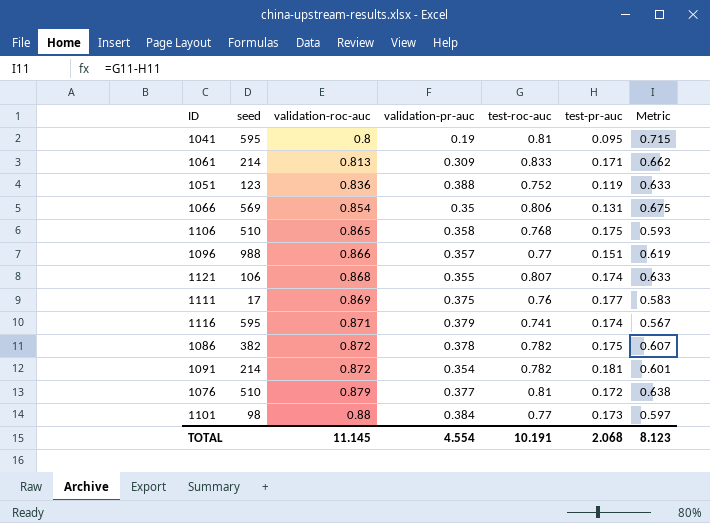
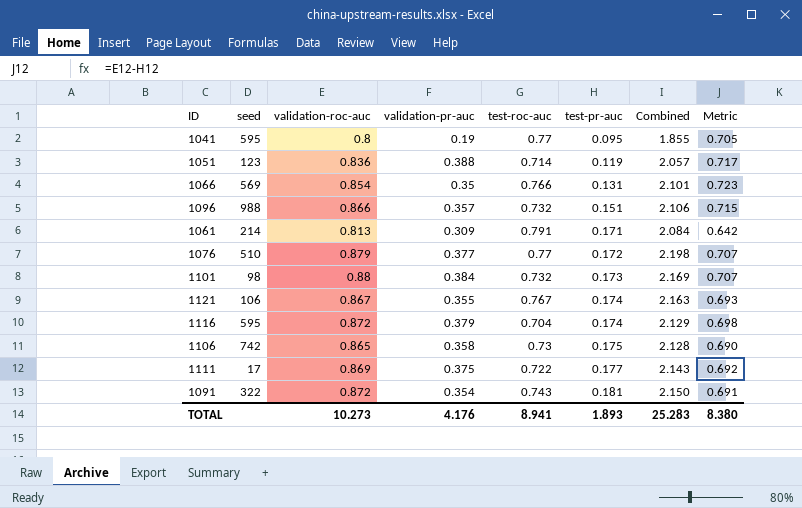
row order: validation-roc-auc ascending -> test-pr-auc ascending
column Combined | formula: none -> [validation-roc-auc] + [validation-pr-auc] + [test-roc-auc] + [test-pr-auc]
column Metric | formula: [test-roc-auc] - [test-pr-auc] -> [validation-roc-auc] - [test-pr-auc]
row 1086: 382 | 0.872 | 0.378 | 0.782 | 0.175 | 0.607 -> none
1041 | test-roc-auc: 0.81 -> 0.77
1051 | test-roc-auc: 0.752 -> 0.714
1066 | test-roc-auc: 0.806 -> 0.766
1096 | test-roc-auc: 0.77 -> 0.732
1061 | test-roc-auc: 0.833 -> 0.791
1076 | test-roc-auc: 0.81 -> 0.77
1101 | test-roc-auc: 0.77 -> 0.732
1121 | validation-roc-auc: 0.868 -> 0.867
1121 | test-roc-auc: 0.807 -> 0.767
1116 | validation-roc-auc: 0.871 -> 0.872
1116 | test-roc-auc: 0.741 -> 0.704
1106 | seed: 510 -> 742
1106 | test-roc-auc: 0.768 -> 0.73
1111 | test-roc-auc: 0.76 -> 0.722
1091 | seed: 214 -> 322
1091 | test-roc-auc: 0.782 -> 0.743
TOTAL | validation-roc-auc: 11.145 -> 10.273
TOTAL | validation-pr-auc: 4.554 -> 4.176
TOTAL | test-roc-auc: 10.191 -> 8.941
TOTAL | test-pr-auc: 2.068 -> 1.893
TOTAL | Metric: 8.123 -> 8.380

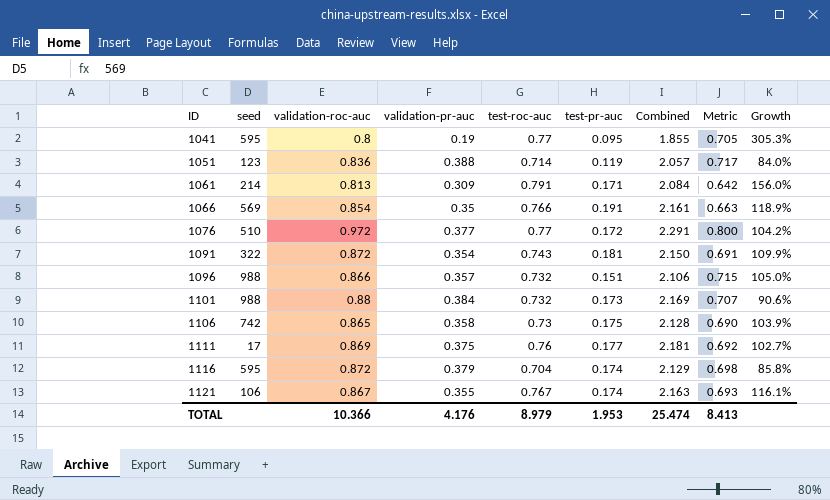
row order: test-pr-auc ascending -> ID ascending
column Growth | formula: none -> ([test-roc-auc] - [validation-pr-auc]) / [validation-pr-auc]
1066 | test-pr-auc: 0.131 -> 0.191
1066 | Combined: 2.101 -> 2.161
1066 | Metric: 0.723 -> 0.663
1076 | validation-roc-auc: 0.879 -> 0.972
1076 | Combined: 2.198 -> 2.291
1076 | Metric: 0.707 -> 0.800
1101 | seed: 98 -> 988
1111 | test-roc-auc: 0.722 -> 0.76
1111 | Combined: 2.143 -> 2.181
TOTAL | validation-roc-auc: 10.273 -> 10.366
TOTAL | test-roc-auc: 8.941 -> 8.979
TOTAL | test-pr-auc: 1.893 -> 1.953
TOTAL | Combined: 25.283 -> 25.474
TOTAL | Metric: 8.380 -> 8.413

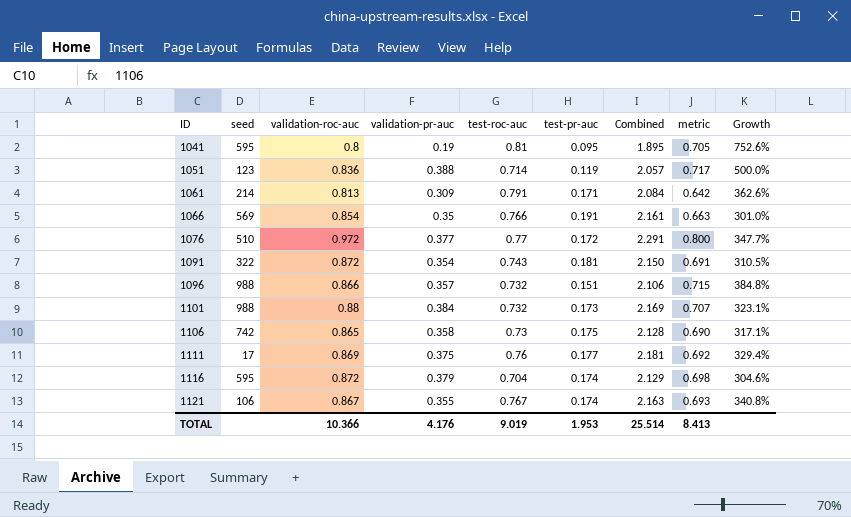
column name: Metric -> metric
column Growth | formula: ([test-roc-auc] - [validation-pr-auc]) / [validation-pr-auc] -> ([test-roc-auc] - [test-pr-auc]) / [test-pr-auc]
1041 | test-roc-auc: 0.77 -> 0.81
1041 | Combined: 1.855 -> 1.895
TOTAL | test-roc-auc: 8.979 -> 9.019
TOTAL | Combined: 25.474 -> 25.514

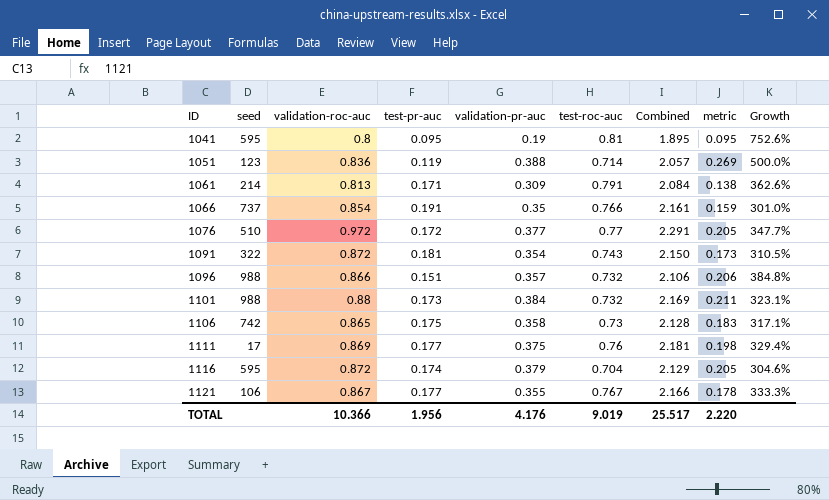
column test-pr-auc | position: 6 -> 4
column metric | formula: [validation-roc-auc] - [test-pr-auc] -> [validation-pr-auc] - [test-pr-auc]
1066 | seed: 569 -> 737
1121 | test-pr-auc: 0.174 -> 0.177
1121 | Combined: 2.163 -> 2.166
1121 | Growth: 340.8% -> 333.3%
TOTAL | test-pr-auc: 1.953 -> 1.956
TOTAL | Combined: 25.514 -> 25.517
TOTAL | metric: 8.413 -> 2.220

